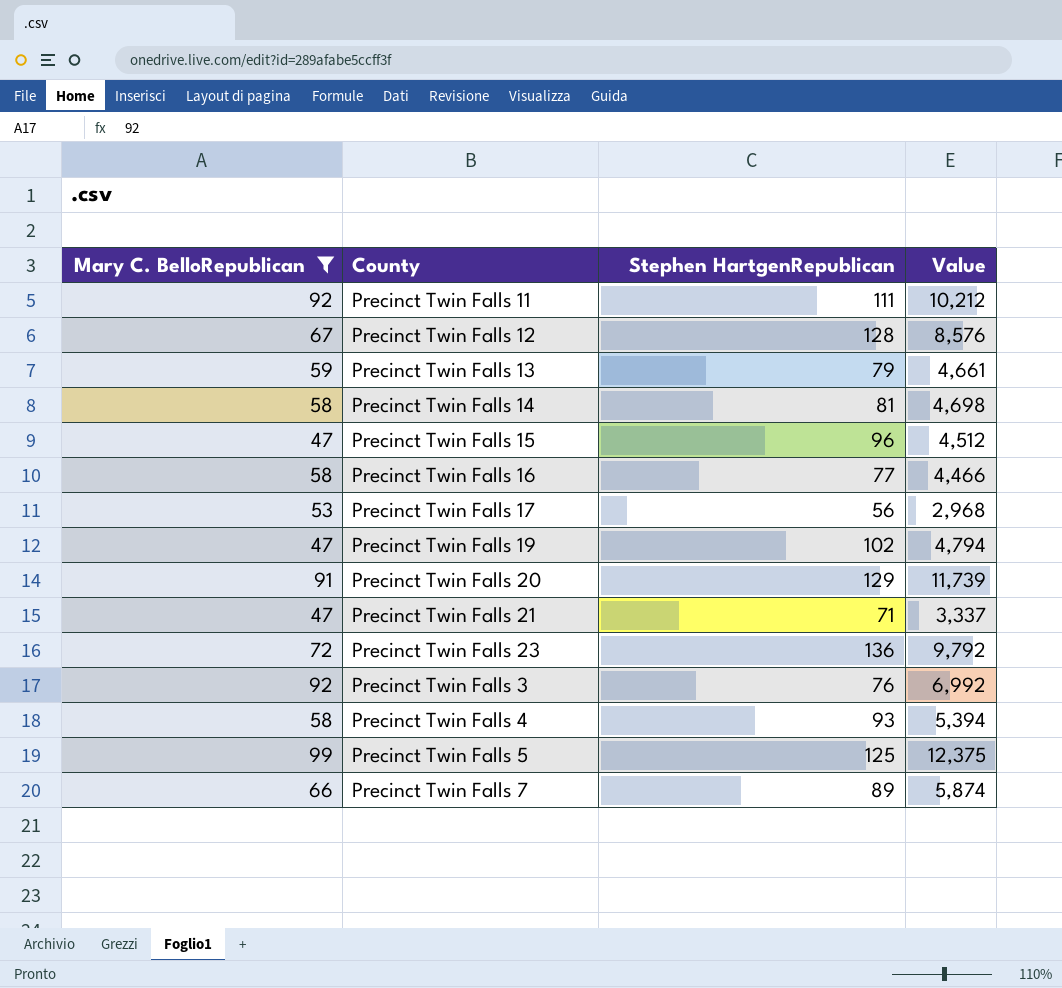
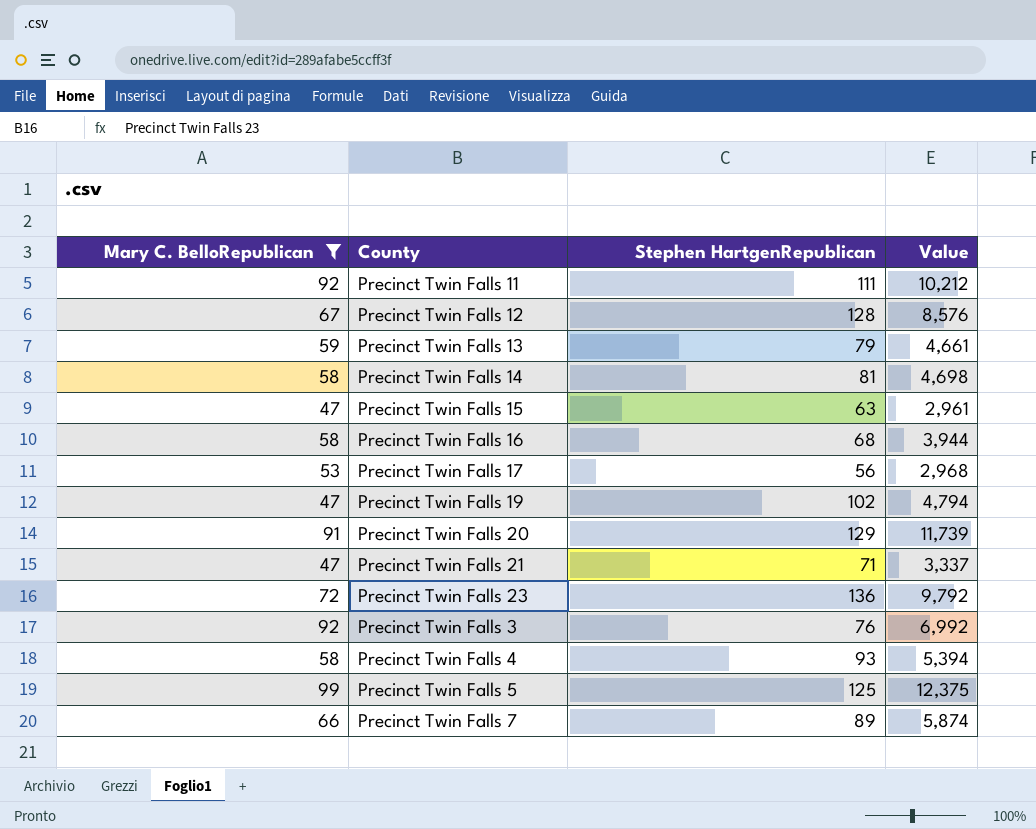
Precinct Twin Falls 15 | Stephen HartgenRepublican: 96 -> 63
Precinct Twin Falls 15 | Value: 4,512 -> 2,961
Precinct Twin Falls 16 | Stephen HartgenRepublican: 77 -> 68
Precinct Twin Falls 16 | Value: 4,466 -> 3,944

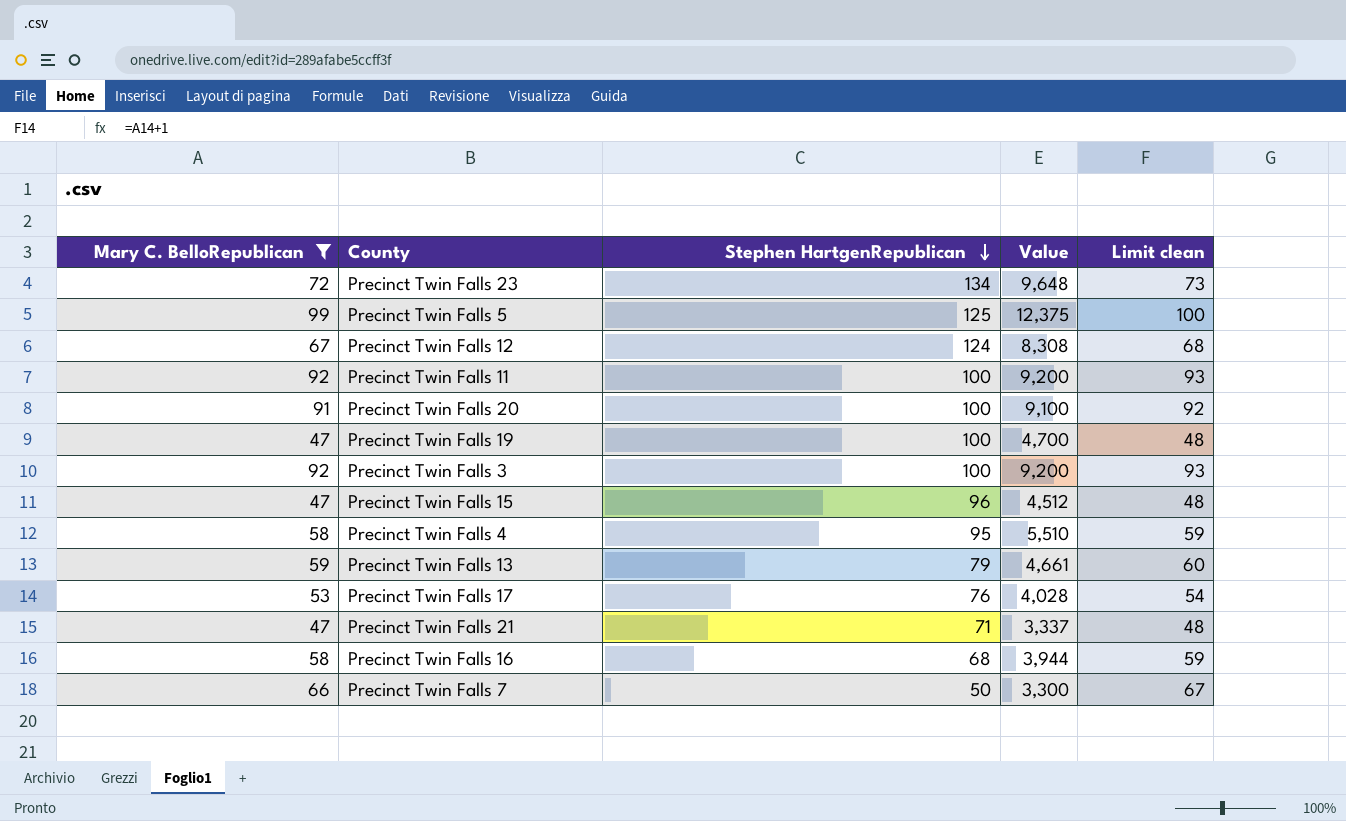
row order: none -> Stephen HartgenRepublican descending
column Limit clean | formula: none -> [Mary C. BelloRepublican] + 1
row Precinct Twin Falls 14: 58 | 81 | 4,698 -> none
Precinct Twin Falls 23 | Stephen HartgenRepublican: 136 -> 134
Precinct Twin Falls 23 | Value: 9,792 -> 9,648
Precinct Twin Falls 12 | Stephen HartgenRepublican: 128 -> 124
Precinct Twin Falls 12 | Value: 8,576 -> 8,308
Precinct Twin Falls 11 | Stephen HartgenRepublican: 111 -> 100
Precinct Twin Falls 11 | Value: 10,212 -> 9,200
Precinct Twin Falls 20 | Stephen HartgenRepublican: 129 -> 100
Precinct Twin Falls 20 | Value: 11,739 -> 9,100
Precinct Twin Falls 19 | Stephen HartgenRepublican: 102 -> 100
Precinct Twin Falls 19 | Value: 4,794 -> 4,700
Precinct Twin Falls 3 | Stephen HartgenRepublican: 76 -> 100
Precinct Twin Falls 3 | Value: 6,992 -> 9,200
Precinct Twin Falls 15 | Stephen HartgenRepublican: 63 -> 96
Precinct Twin Falls 15 | Value: 2,961 -> 4,512
Precinct Twin Falls 4 | Stephen HartgenRepublican: 93 -> 95
Precinct Twin Falls 4 | Value: 5,394 -> 5,510
Precinct Twin Falls 17 | Stephen HartgenRepublican: 56 -> 76
Precinct Twin Falls 17 | Value: 2,968 -> 4,028
Precinct Twin Falls 7 | Stephen HartgenRepublican: 89 -> 50
Precinct Twin Falls 7 | Value: 5,874 -> 3,300

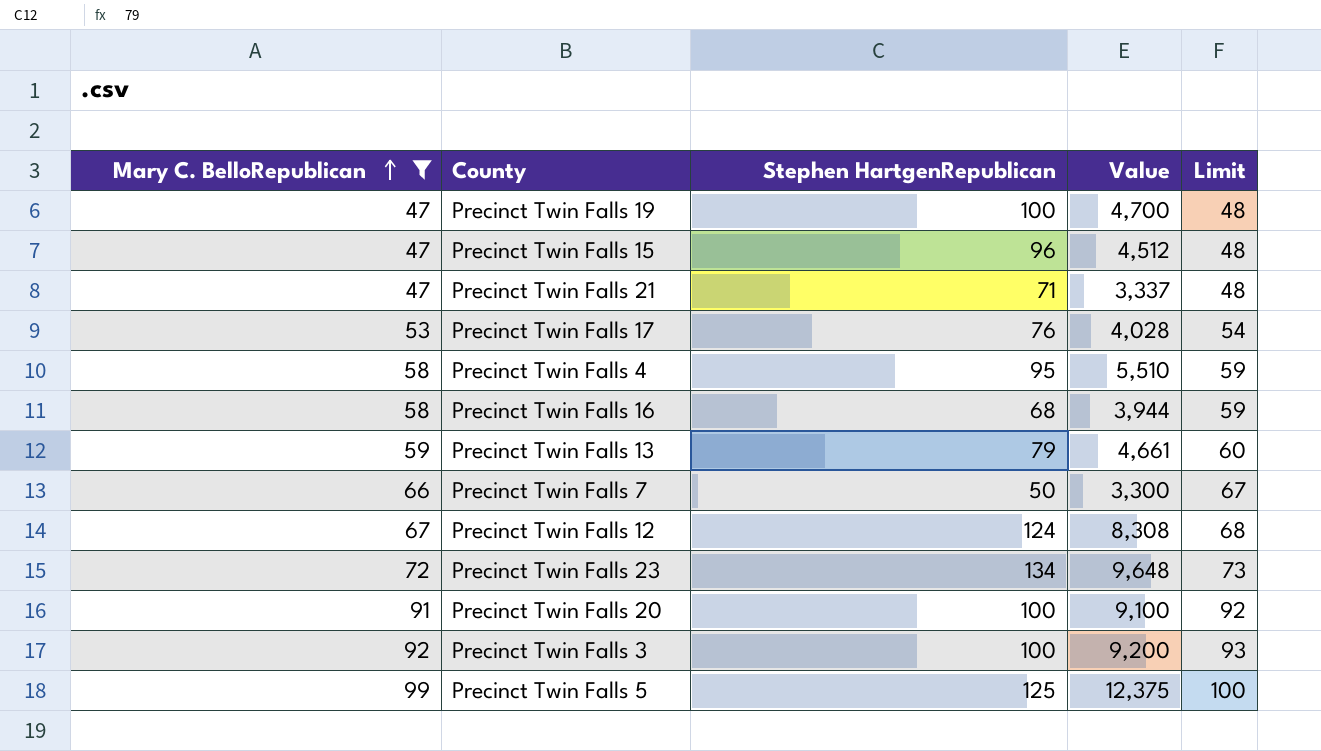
row order: Stephen HartgenRepublican descending -> Mary C. BelloRepublican ascending
column name: Limit clean -> Limit
row Precinct Twin Falls 11: 92 | 100 | 9,200 | 93 -> none

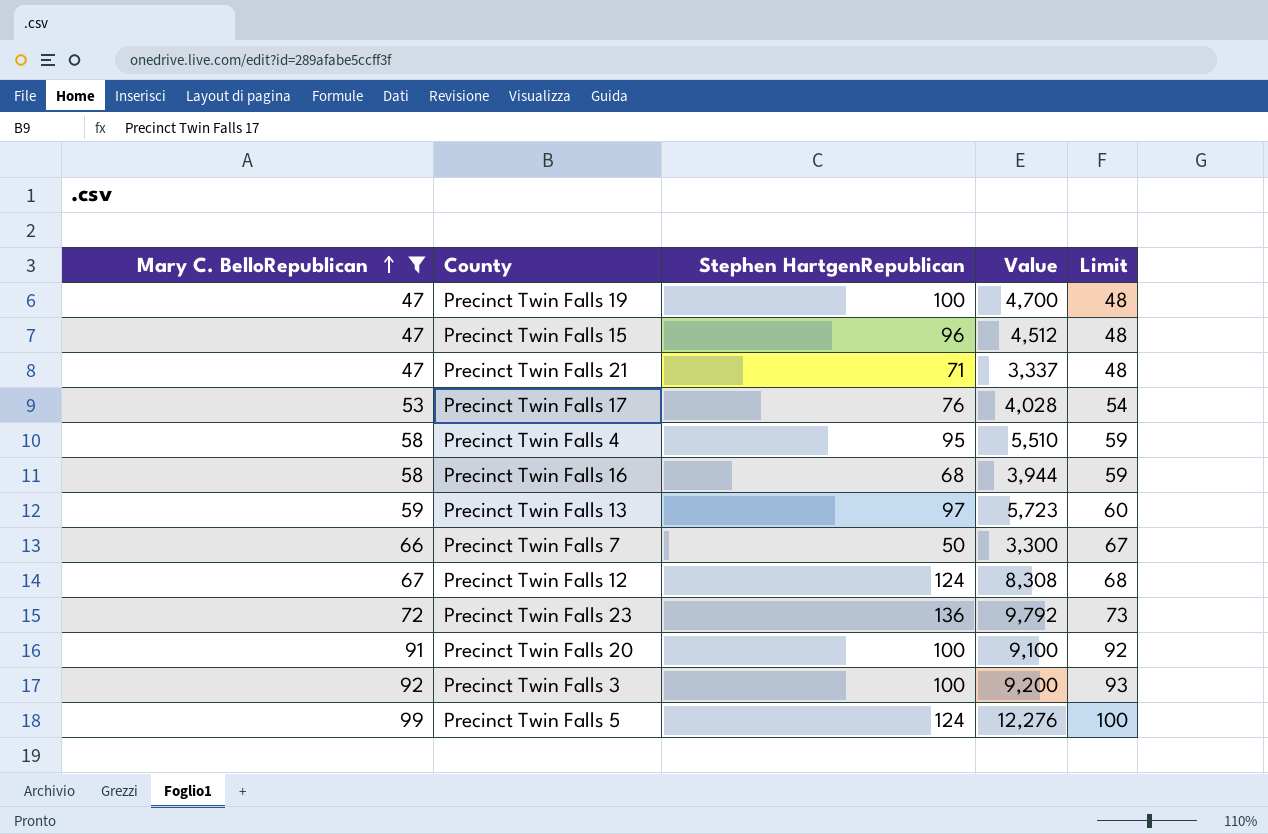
Precinct Twin Falls 13 | Stephen HartgenRepublican: 79 -> 97
Precinct Twin Falls 13 | Value: 4,661 -> 5,723
Precinct Twin Falls 23 | Stephen HartgenRepublican: 134 -> 136
Precinct Twin Falls 23 | Value: 9,648 -> 9,792
Precinct Twin Falls 5 | Stephen HartgenRepublican: 125 -> 124
Precinct Twin Falls 5 | Value: 12,375 -> 12,276

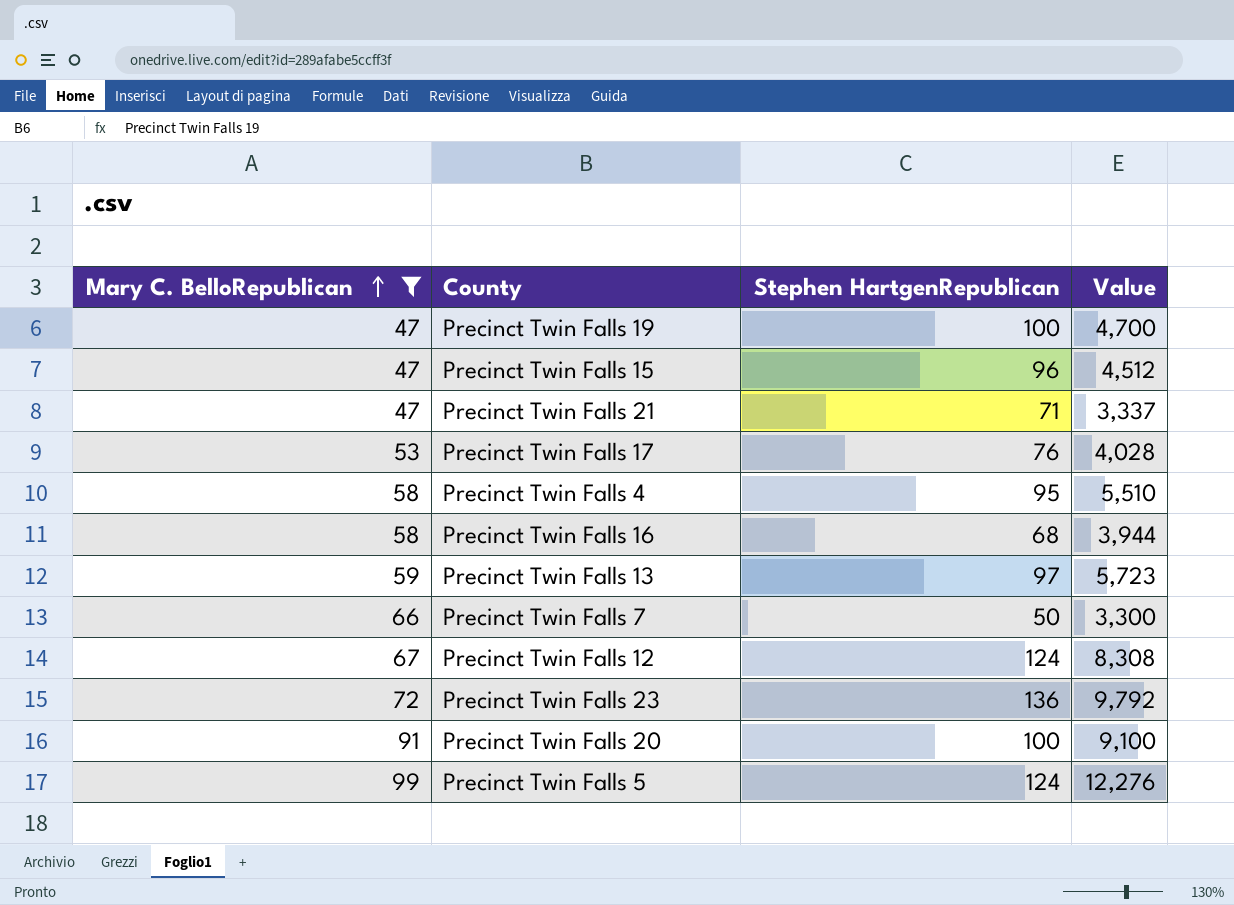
column Limit | formula: [Mary C. BelloRepublican] + 1 -> none
row Precinct Twin Falls 3: 92 | 100 | 9,200 | 93 -> none

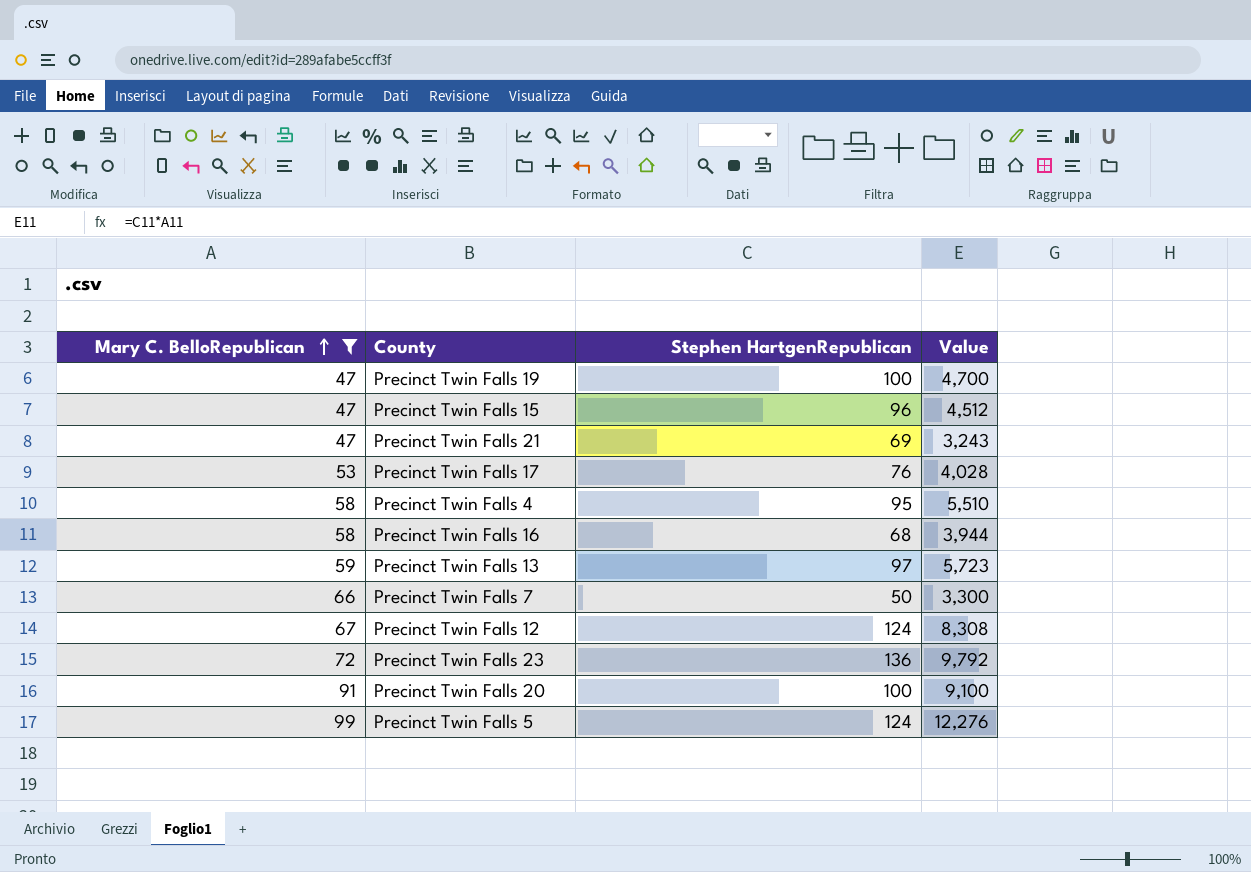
Precinct Twin Falls 21 | Stephen HartgenRepublican: 71 -> 69
Precinct Twin Falls 21 | Value: 3,337 -> 3,243

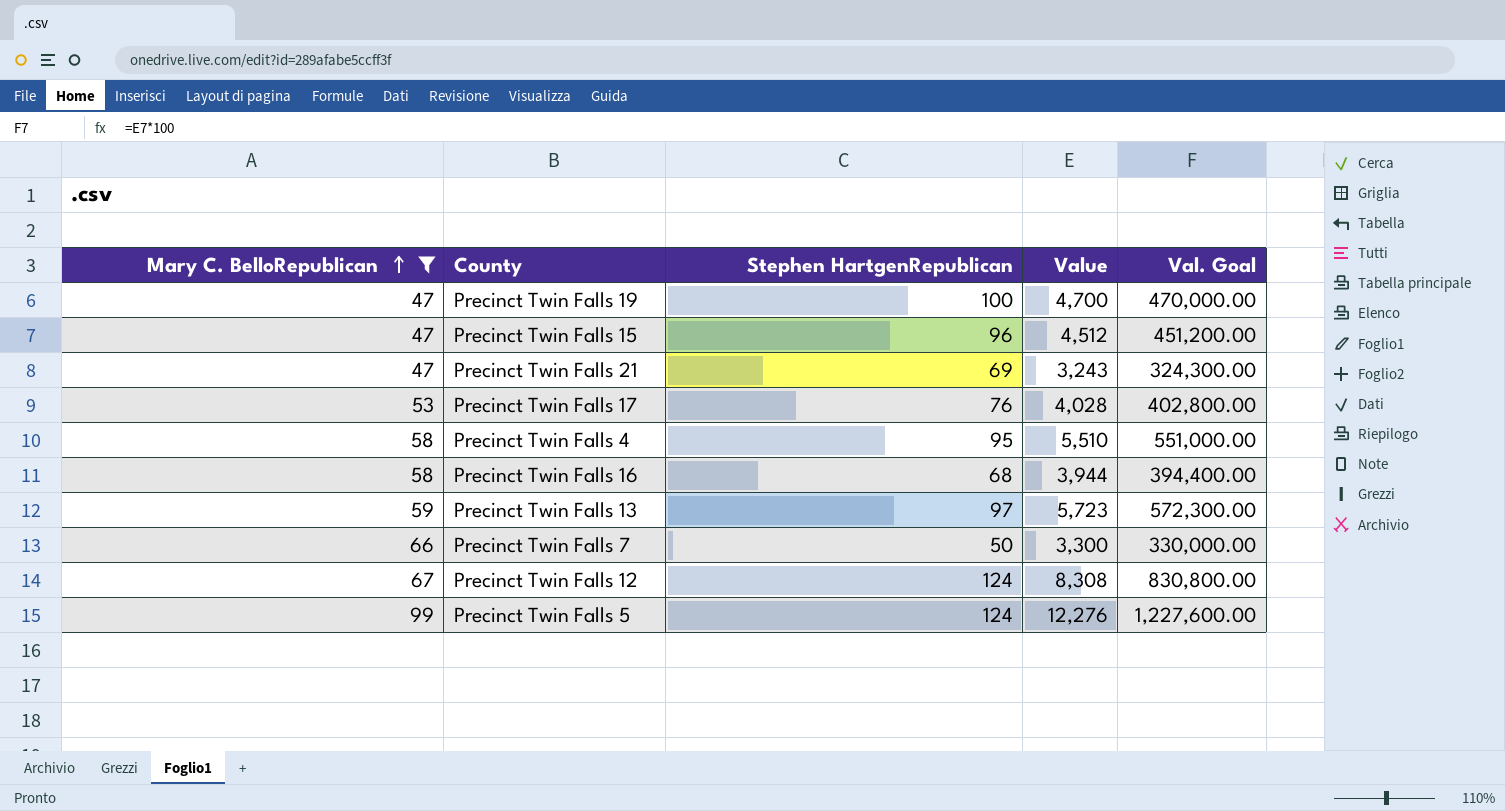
column Val. Goal | formula: none -> [Value] * 100
row Precinct Twin Falls 23: 72 | 136 | 9,792 -> none
row Precinct Twin Falls 20: 91 | 100 | 9,100 -> none

